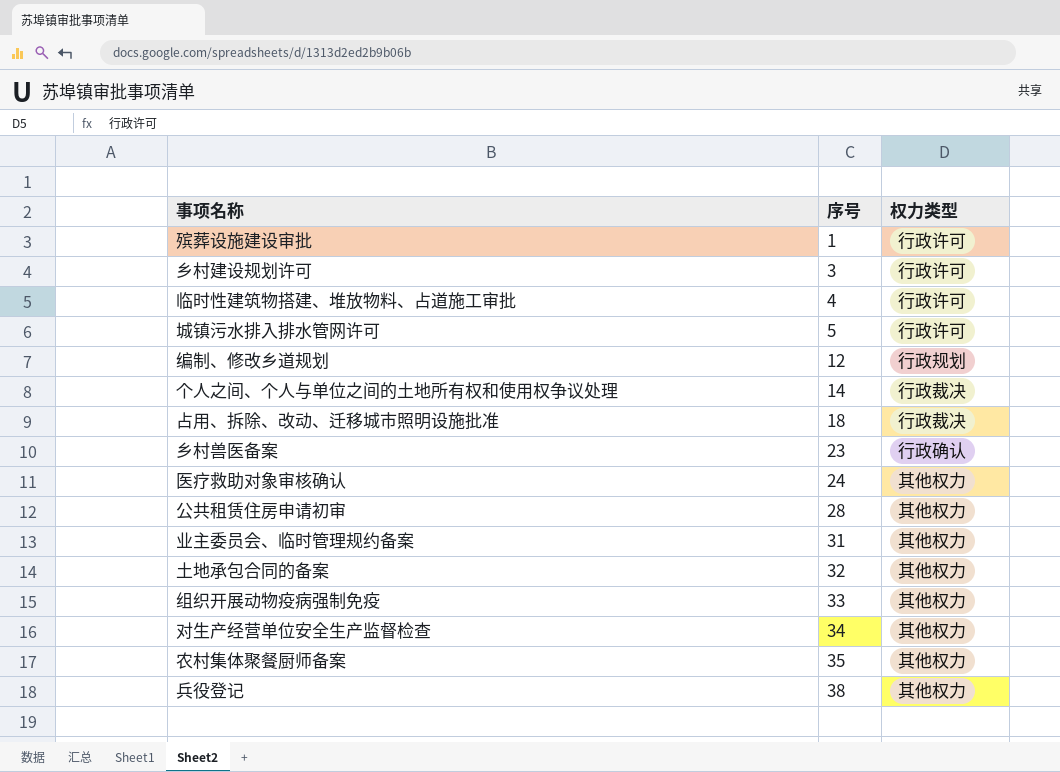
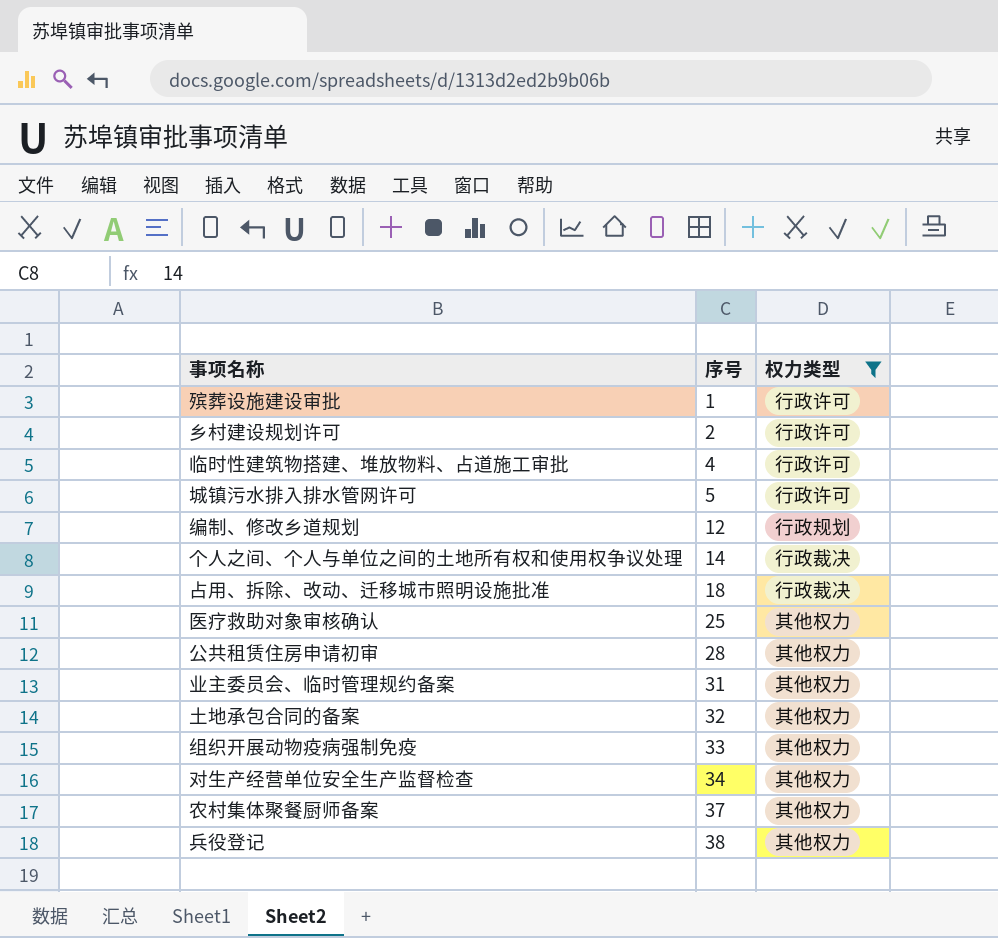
filter: none -> 权力类型 != 行政确认
乡村建设规划许可 | 序号: 3 -> 2
医疗救助对象审核确认 | 序号: 24 -> 25
农村集体聚餐厨师备案 | 序号: 35 -> 37

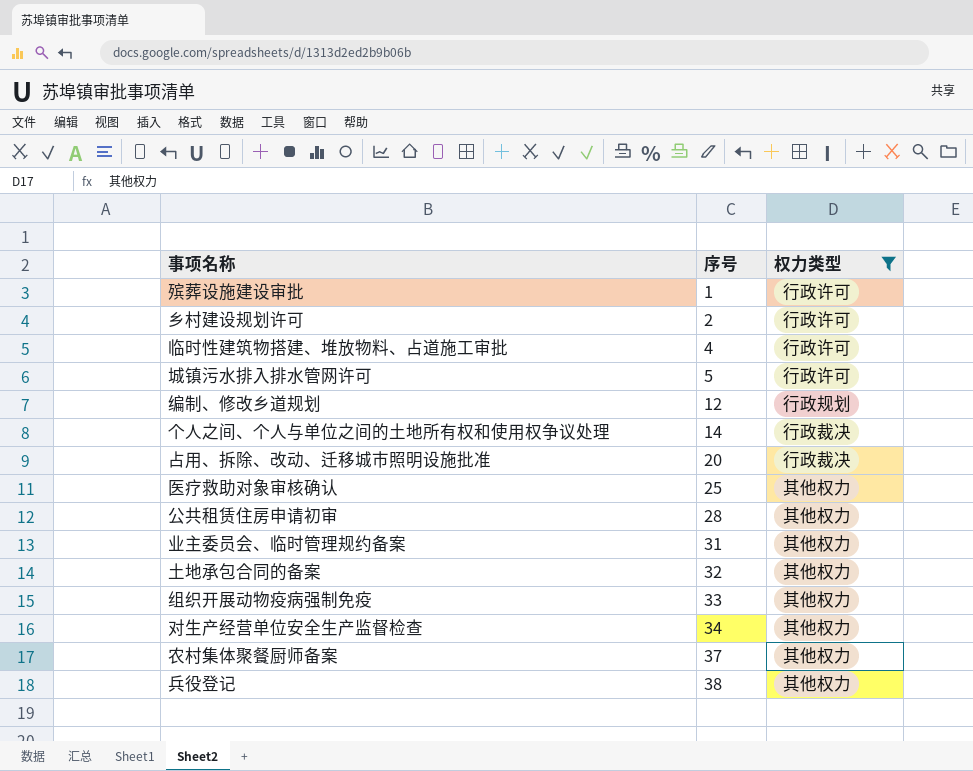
占用、拆除、改动、迁移城市照明设施批准 | 序号: 18 -> 20

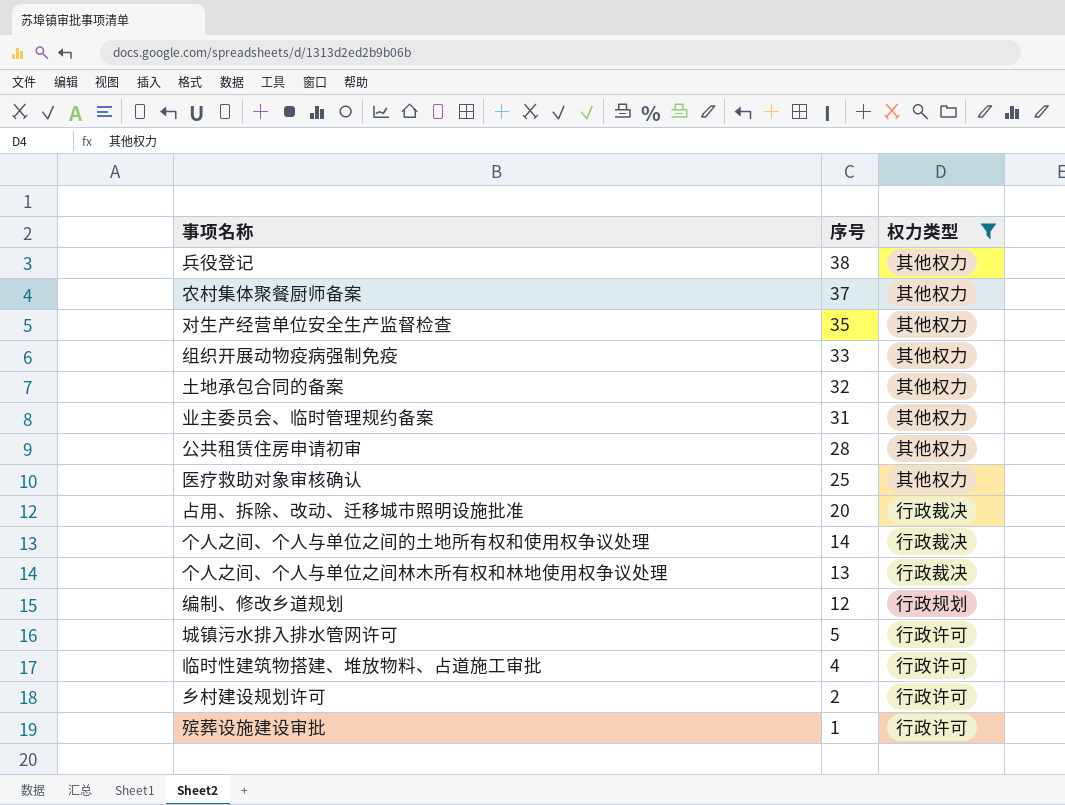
row order: 序号 ascending -> 序号 descending
对生产经营单位安全生产监督检查 | 序号: 34 -> 35
row 个人之间、个人与单位之间林木所有权和林地使用权争议处理: none -> 13 | 行政裁决

